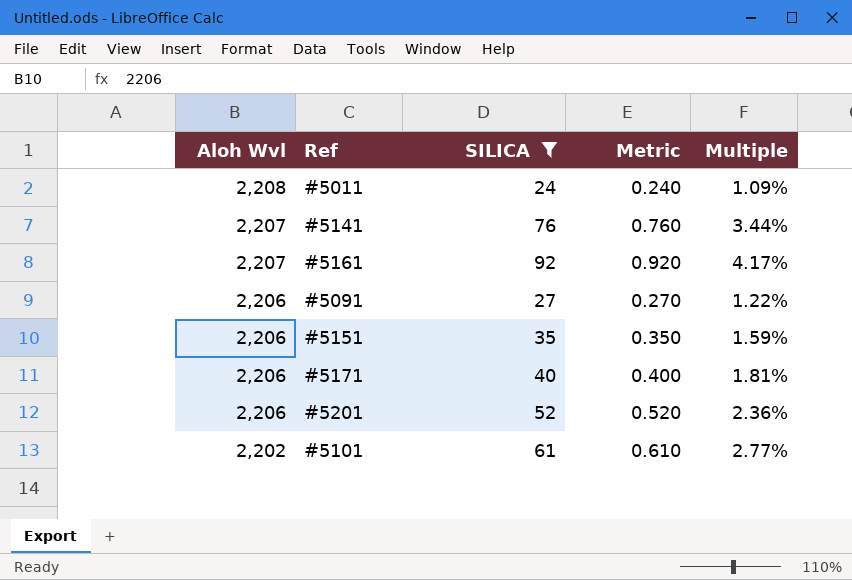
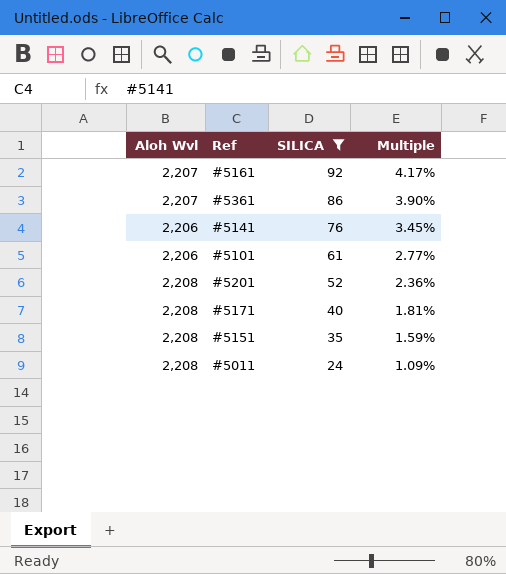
row order: Aloh Wvl descending -> SILICA descending
column Metric | formula: [SILICA] * 0.01 -> none
row #5091: 2,206 | 27 | 0.270 | 1.22% -> none
row #5361: none -> 2,207 | 86 | 3.90%
#5141 | Aloh Wvl: 2,207 -> 2,206
#5141 | Multiple: 3.44% -> 3.45%
#5101 | Aloh Wvl: 2,202 -> 2,206
#5201 | Aloh Wvl: 2,206 -> 2,208
#5171 | Aloh Wvl: 2,206 -> 2,208
#5151 | Aloh Wvl: 2,206 -> 2,208

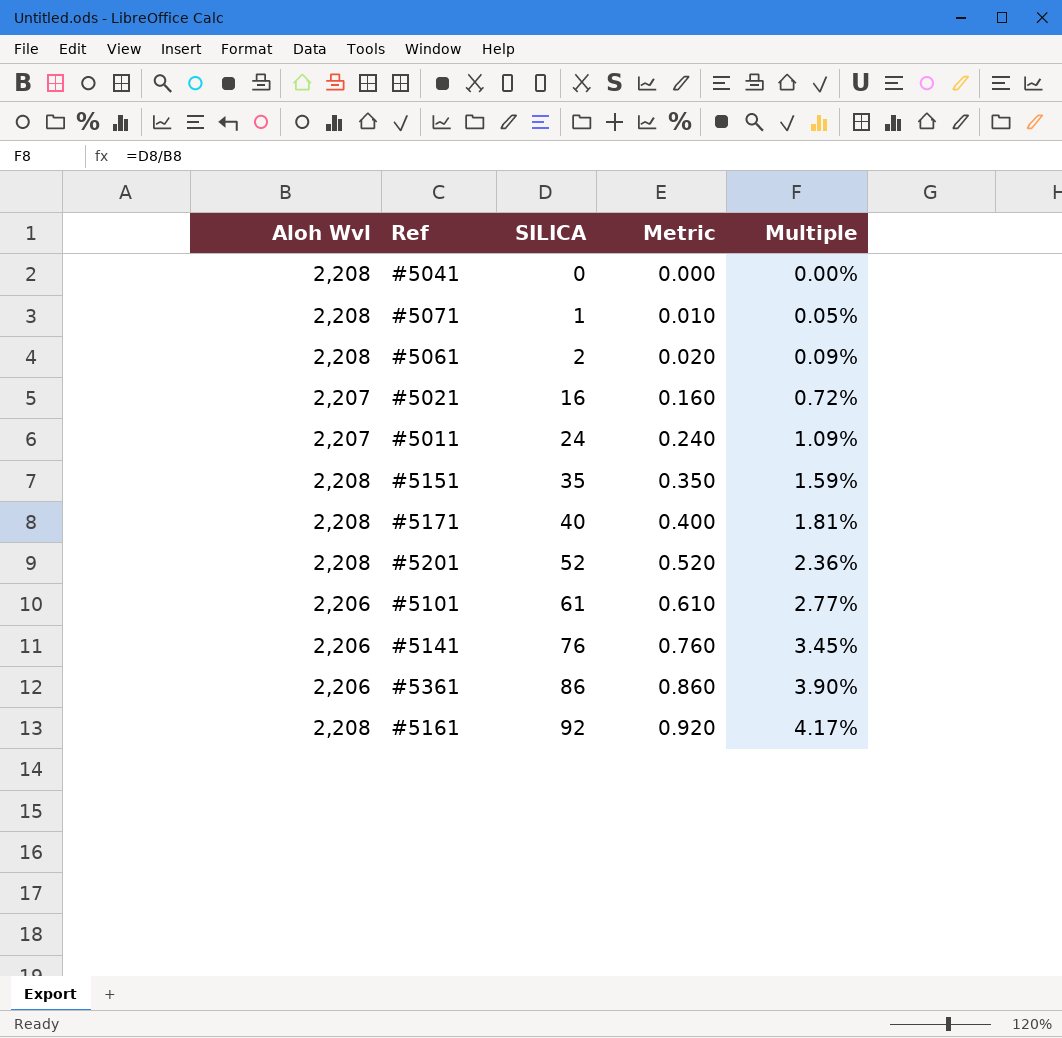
filter: SILICA >= 24 -> none
row order: SILICA descending -> SILICA ascending
column Metric | formula: none -> [SILICA] * 0.01
#5011 | Aloh Wvl: 2,208 -> 2,207
#5361 | Aloh Wvl: 2,207 -> 2,206
#5161 | Aloh Wvl: 2,207 -> 2,208

